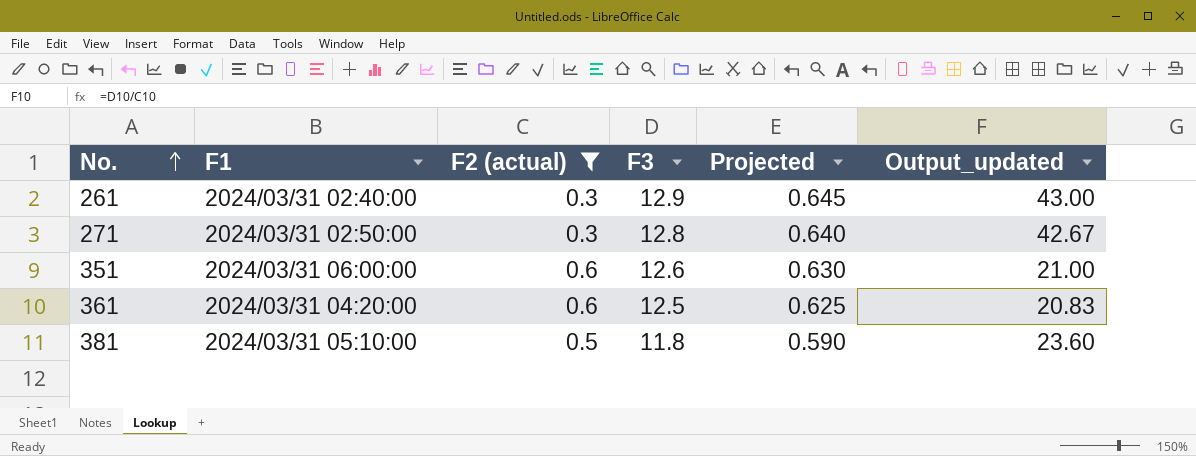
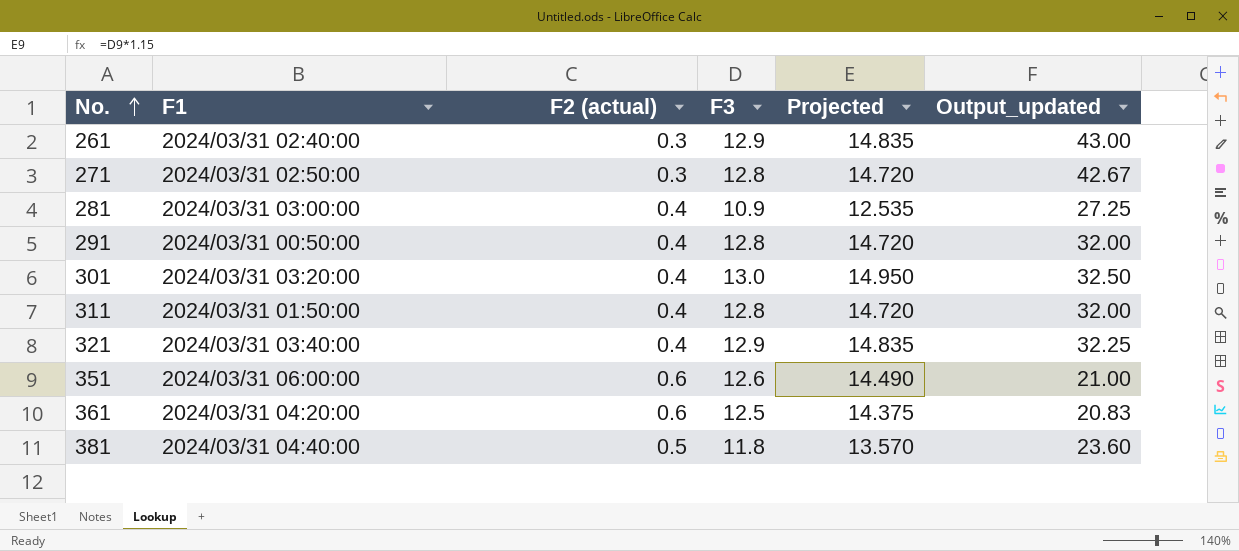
filter: F2 (actual) != 0.4 -> none
column Projected | formula: [F3] * 0.05 -> [F3] * 1.15
381 | F1: 2024/03/31 05:10:00 -> 2024/03/31 04:40:00

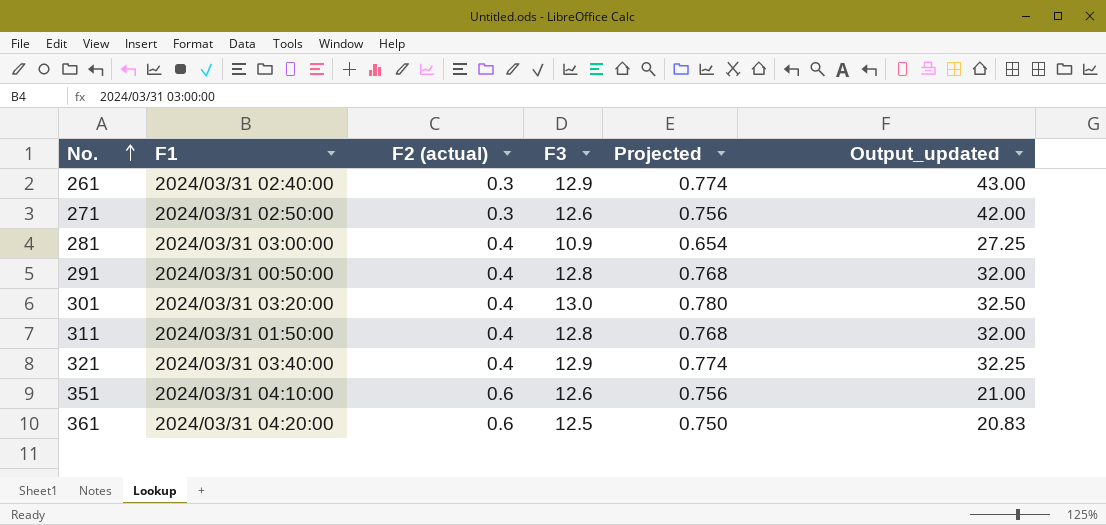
column Projected | formula: [F3] * 1.15 -> [F3] * 0.06
row 381: 2024/03/31 04:40:00 | 0.5 | 11.8 | 13.570 | 23.60 -> none
271 | F3: 12.8 -> 12.6
271 | Output_updated: 42.67 -> 42.00
351 | F1: 2024/03/31 06:00:00 -> 2024/03/31 04:10:00

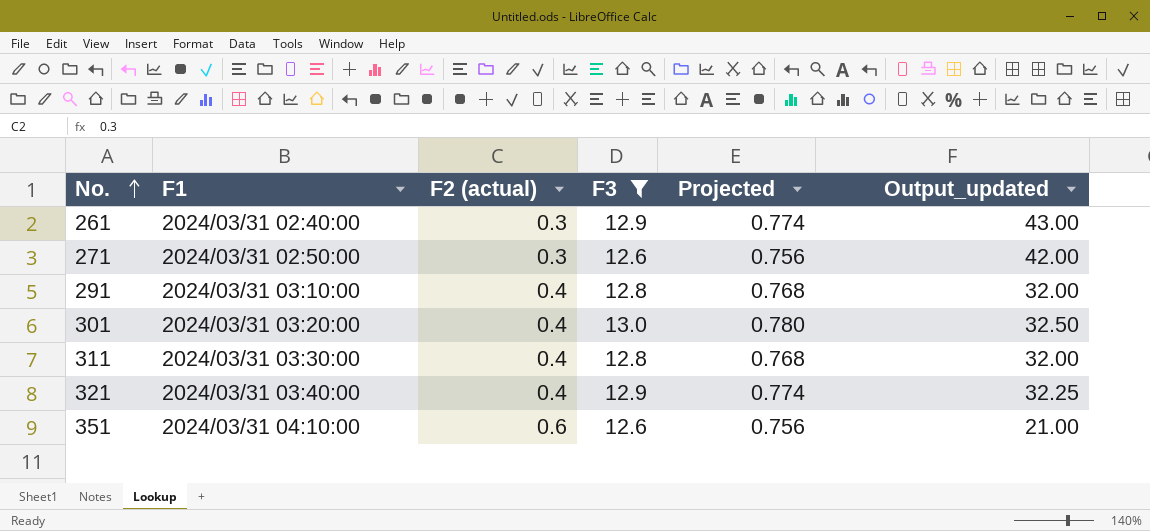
filter: none -> F3 >= 12.6
291 | F1: 2024/03/31 00:50:00 -> 2024/03/31 03:10:00
311 | F1: 2024/03/31 01:50:00 -> 2024/03/31 03:30:00

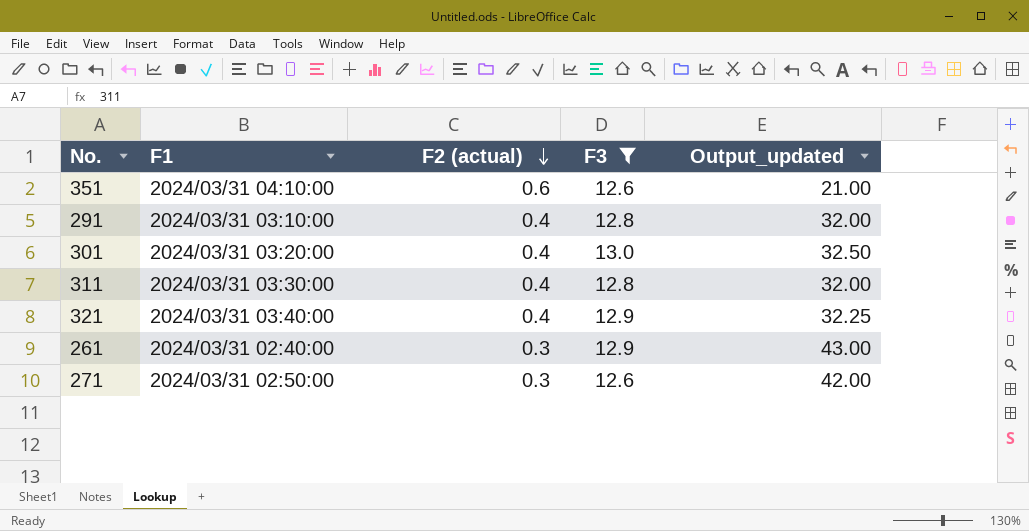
row order: No. ascending -> F2 (actual) descending
column Projected | formula: [F3] * 0.06 -> none

